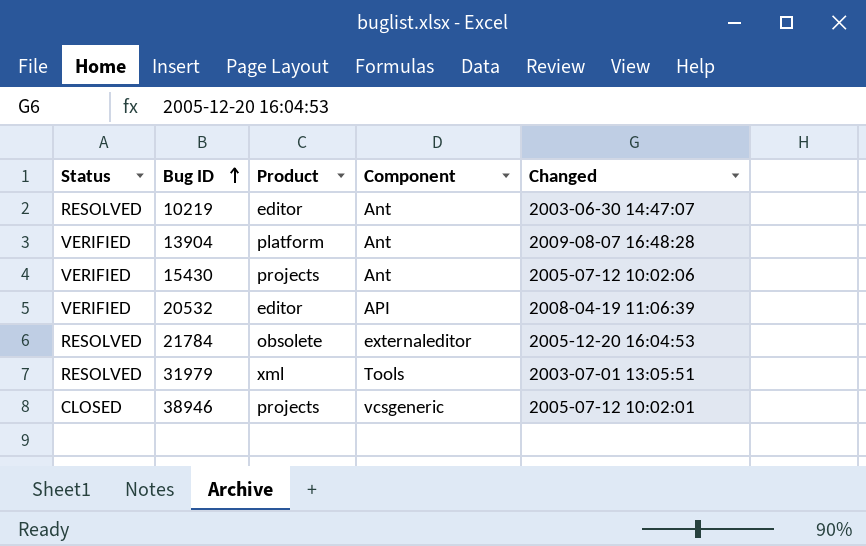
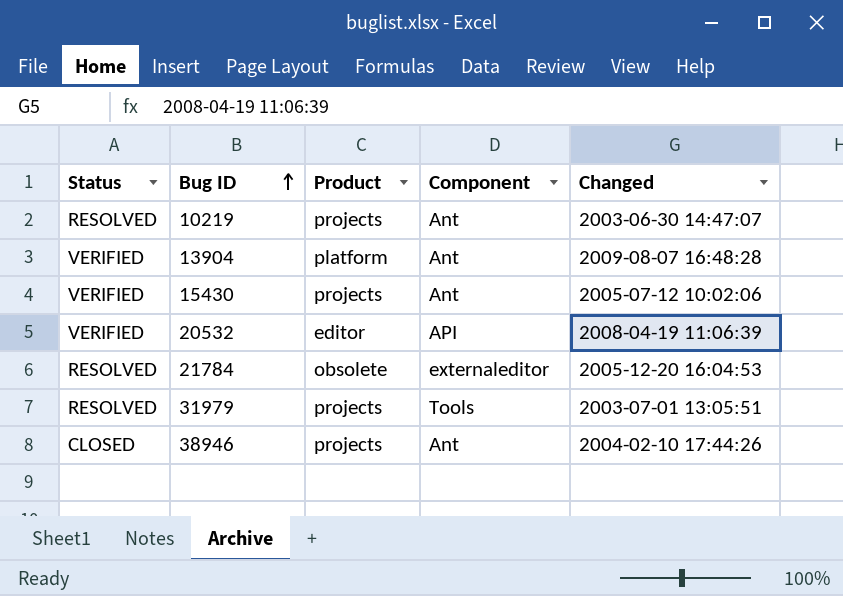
10219 | Product: editor -> projects
31979 | Product: xml -> projects
38946 | Component: vcsgeneric -> Ant
38946 | Changed: 2005-07-12 10:02:01 -> 2004-02-10 17:44:26

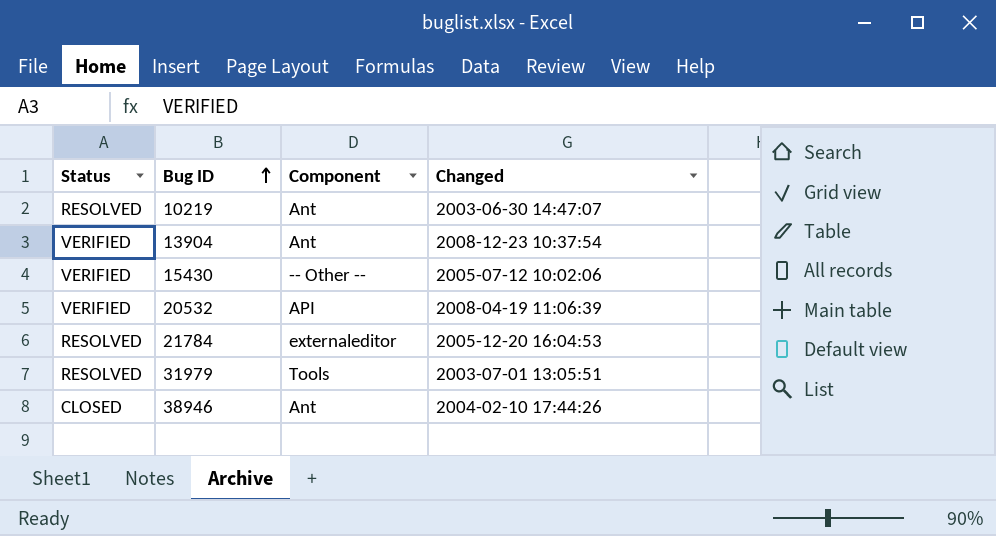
column Product | position: 3 -> none
13904 | Changed: 2009-08-07 16:48:28 -> 2008-12-23 10:37:54
15430 | Component: Ant -> -- Other --

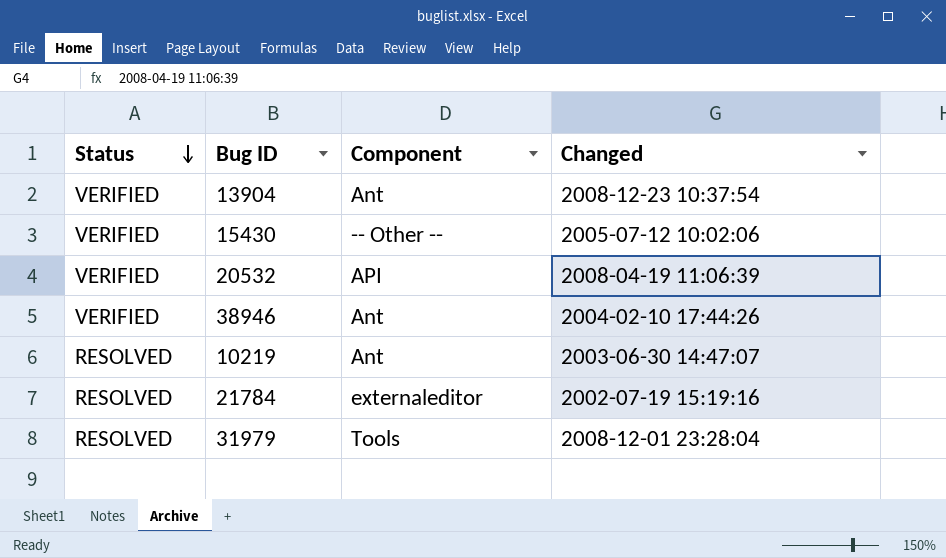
row order: Bug ID ascending -> Status descending
38946 | Status: CLOSED -> VERIFIED
21784 | Changed: 2005-12-20 16:04:53 -> 2002-07-19 15:19:16
31979 | Changed: 2003-07-01 13:05:51 -> 2008-12-01 23:28:04

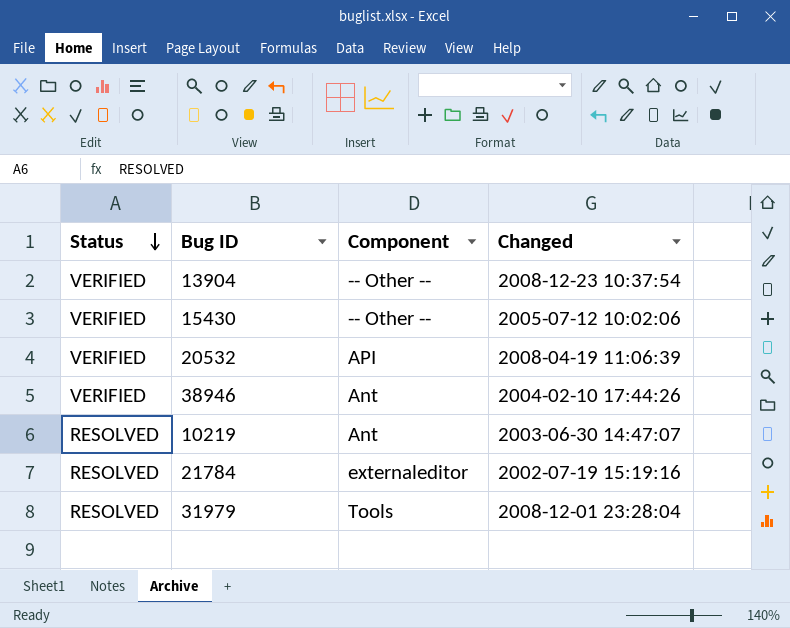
13904 | Component: Ant -> -- Other --

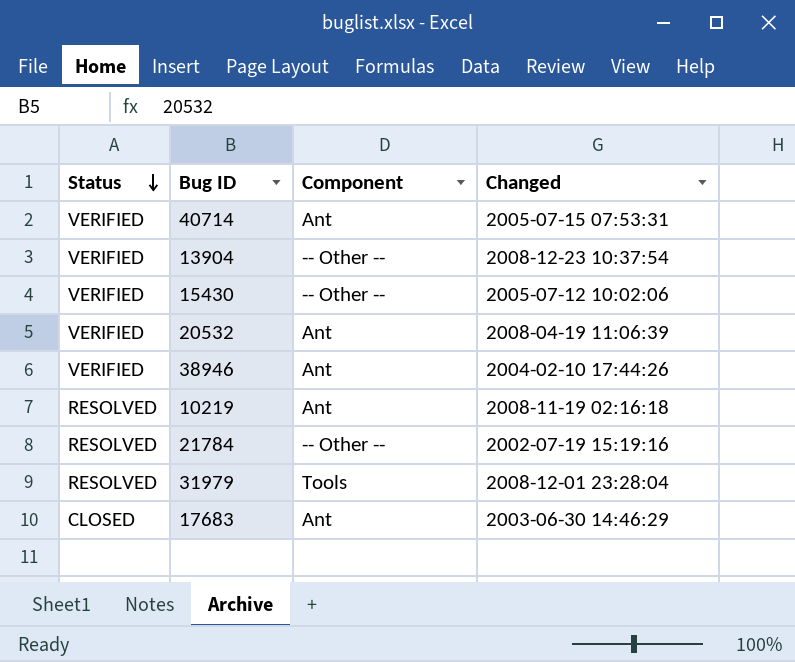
row 40714: none -> VERIFIED | Ant | 2005-07-15 07:53:31
20532 | Component: API -> Ant
10219 | Changed: 2003-06-30 14:47:07 -> 2008-11-19 02:16:18
21784 | Component: externaleditor -> -- Other --
row 17683: none -> CLOSED | Ant | 2003-06-30 14:46:29

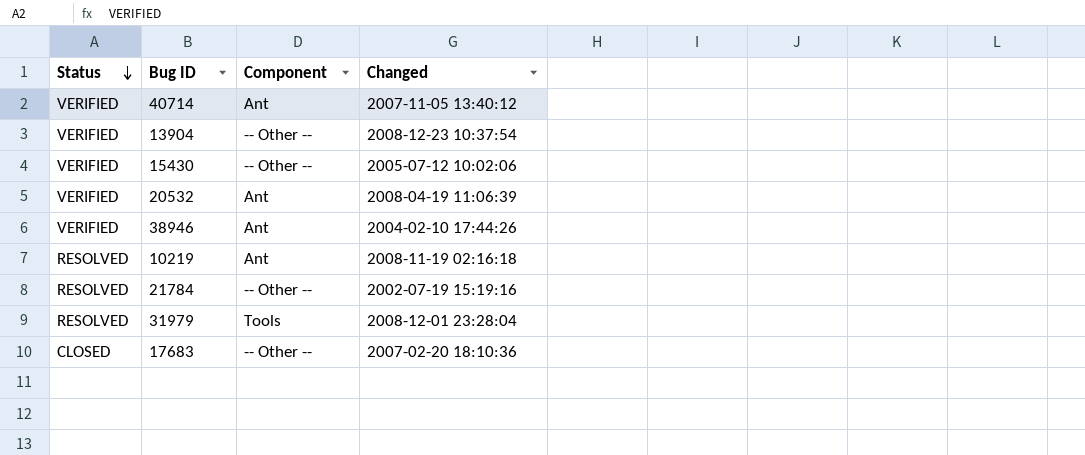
40714 | Changed: 2005-07-15 07:53:31 -> 2007-11-05 13:40:12
17683 | Component: Ant -> -- Other --
17683 | Changed: 2003-06-30 14:46:29 -> 2007-02-20 18:10:36

